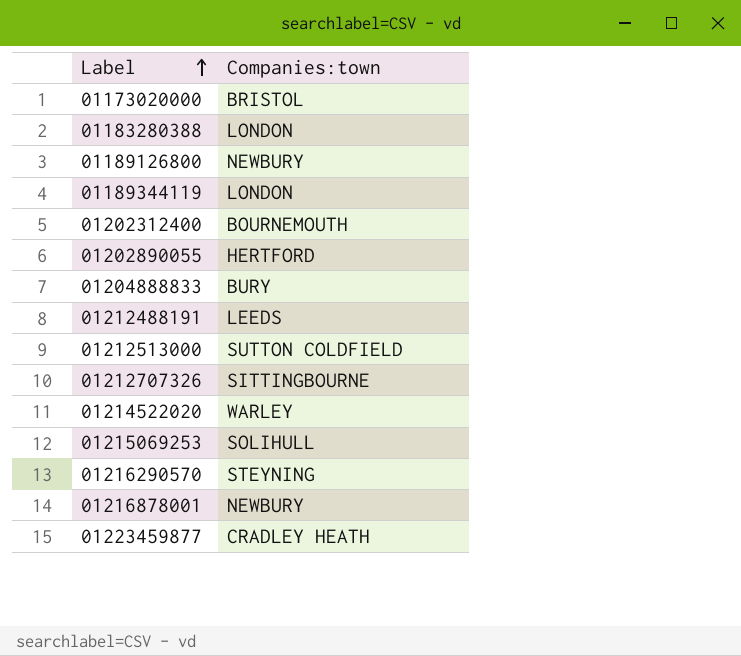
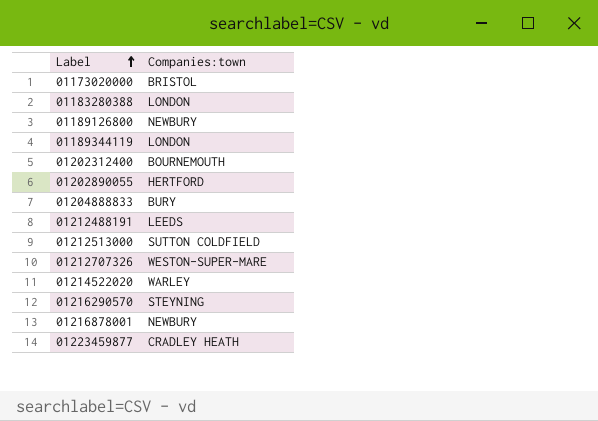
row 01215069253: SOLIHULL -> none
01212707326 | Companies:town: SITTINGBOURNE -> WESTON-SUPER-MARE

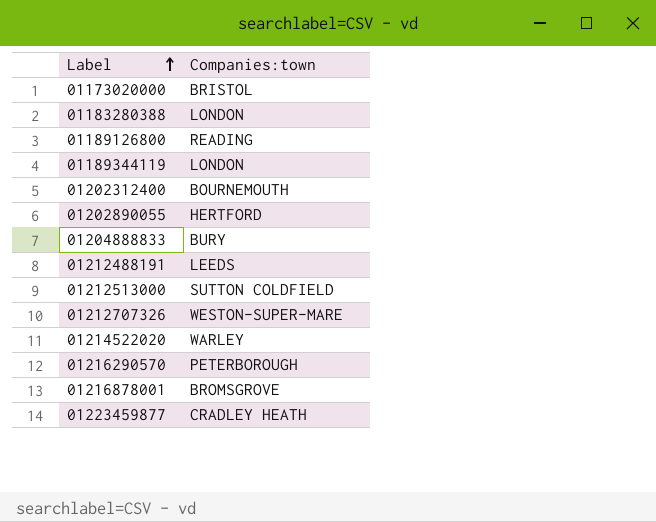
01189126800 | Companies:town: NEWBURY -> READING
01216290570 | Companies:town: STEYNING -> PETERBOROUGH
01216878001 | Companies:town: NEWBURY -> BROMSGROVE

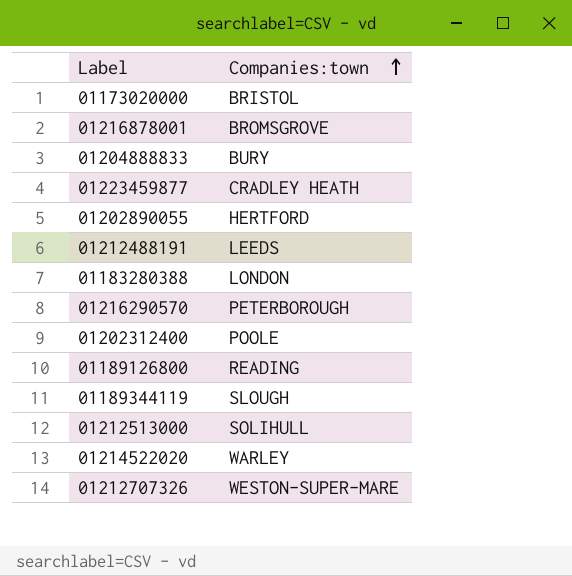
row order: Label ascending -> Companies:town ascending
01202312400 | Companies:town: BOURNEMOUTH -> POOLE
01189344119 | Companies:town: LONDON -> SLOUGH
01212513000 | Companies:town: SUTTON COLDFIELD -> SOLIHULL

